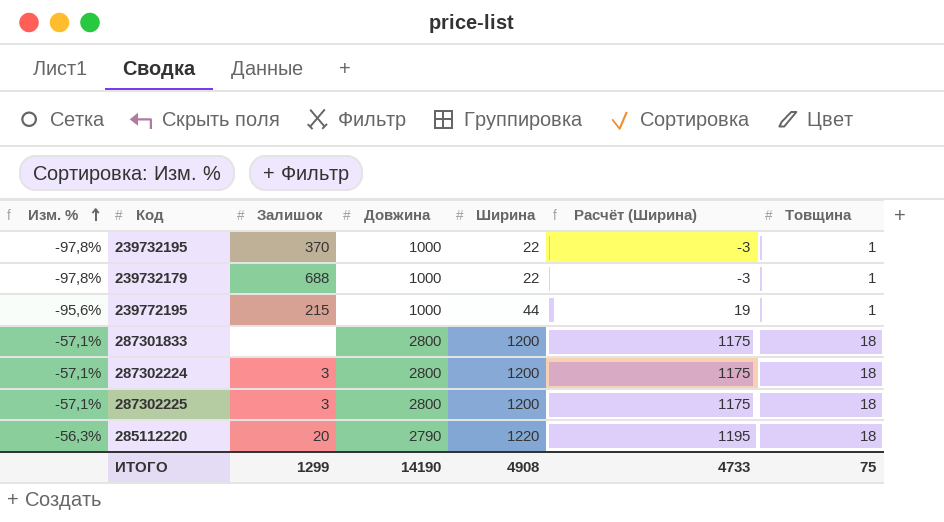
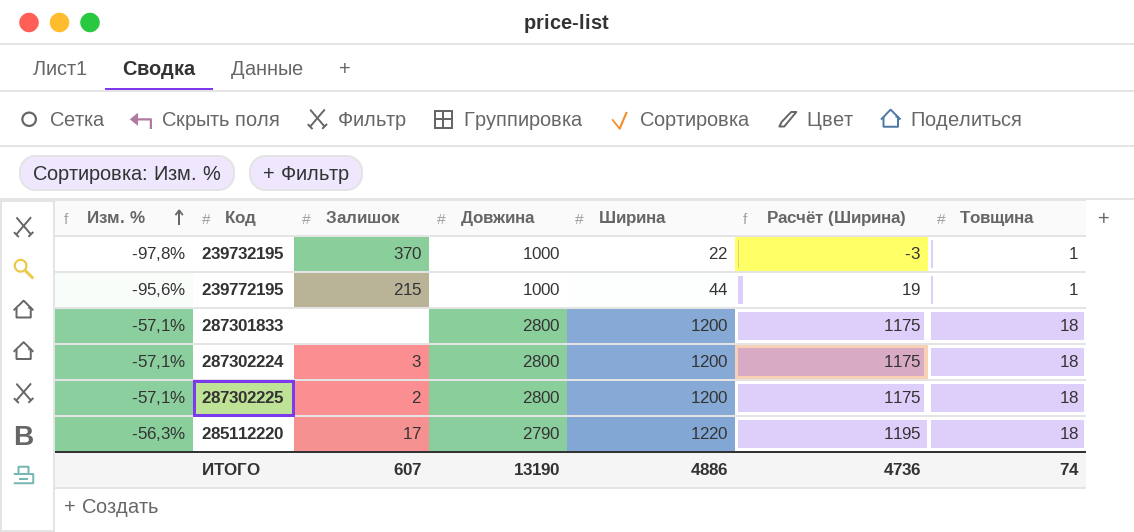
row 239732179: -97,8% | 688 | 1000 | 22 | -3 | 1 -> none
287302225 | Залишок: 3 -> 2
285112220 | Залишок: 20 -> 17
ИТОГО | Залишок: 1299 -> 607
ИТОГО | Довжина: 14190 -> 13190
ИТОГО | Ширина: 4908 -> 4886
ИТОГО | Расчёт (Ширина): 4733 -> 4736
ИТОГО | Товщина: 75 -> 74

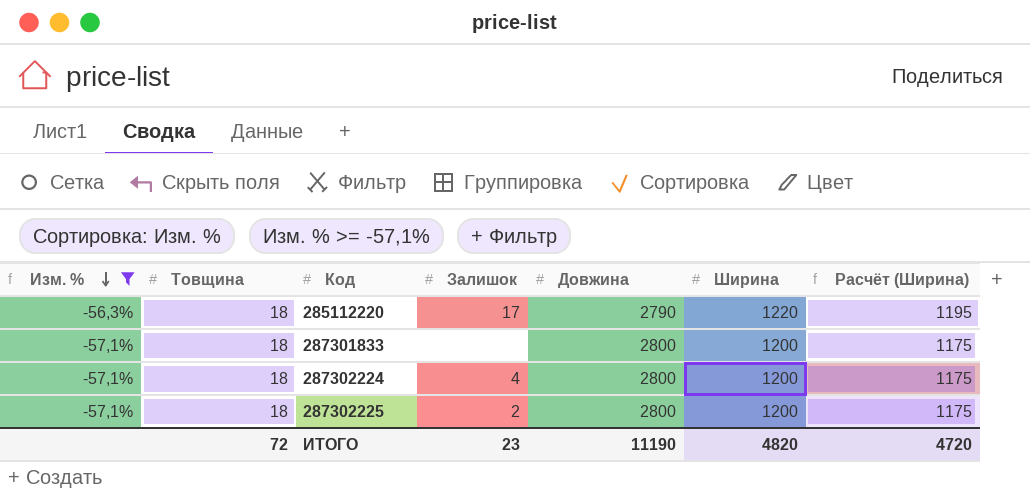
filter: none -> Изм. % >= -57,1%
row order: Изм. % ascending -> Изм. % descending
column Товщина | position: 7 -> 2
287302224 | Залишок: 3 -> 4
ИТОГО | Товщина: 74 -> 72
ИТОГО | Залишок: 607 -> 23
ИТОГО | Довжина: 13190 -> 11190
ИТОГО | Ширина: 4886 -> 4820
ИТОГО | Расчёт (Ширина): 4736 -> 4720

